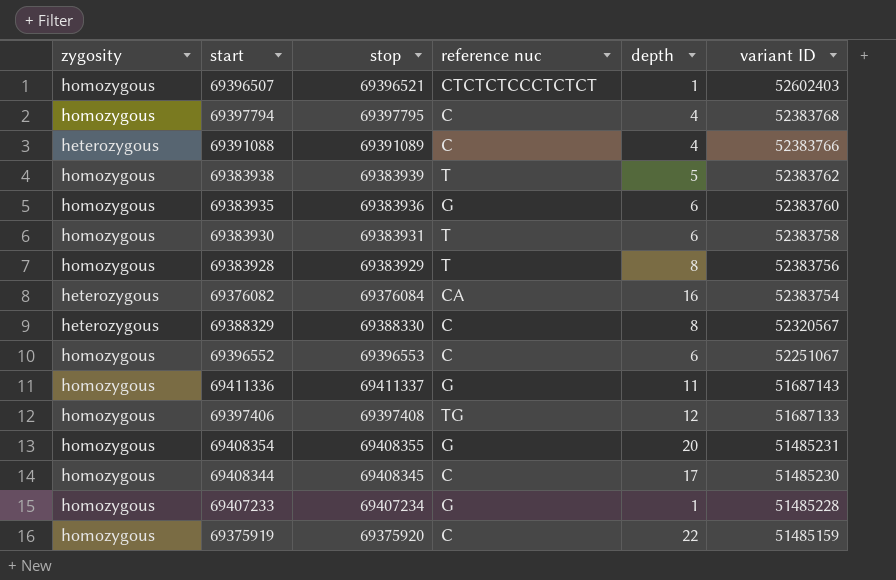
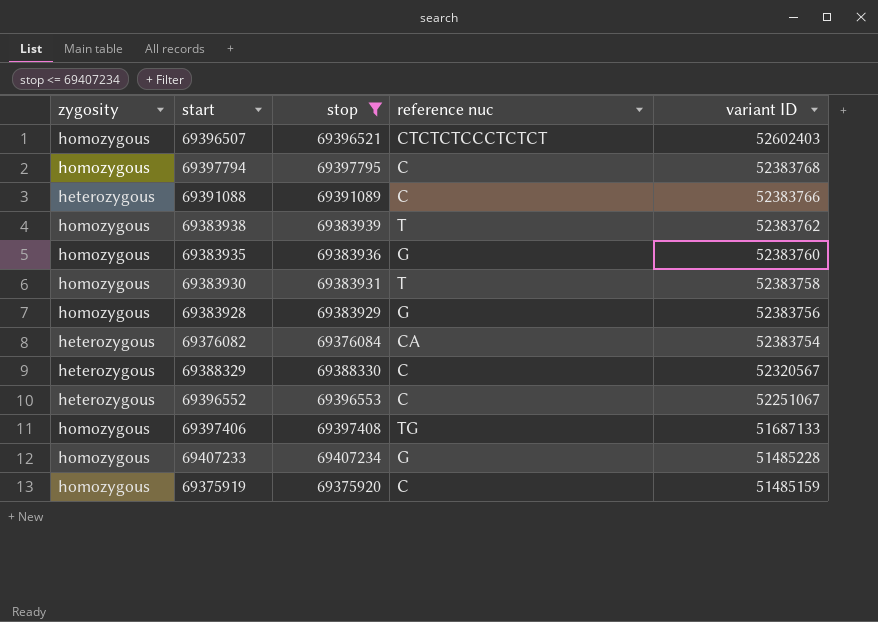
filter: none -> stop <= 69407234
column depth | position: 5 -> none
69383928 | reference nuc: T -> G
69396552 | zygosity: homozygous -> heterozygous

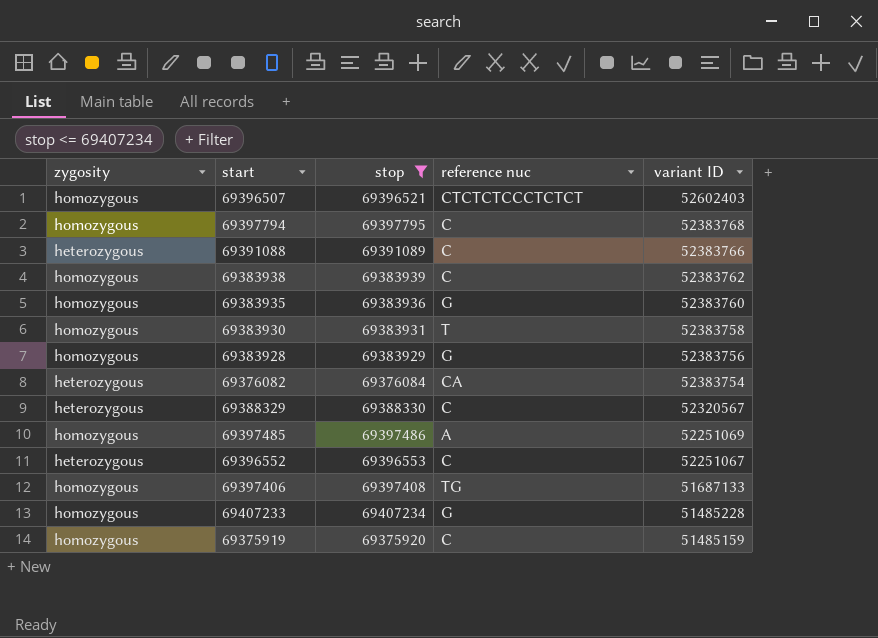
69383938 | reference nuc: T -> C
row 69397485: none -> homozygous | 69397486 | A | 52251069

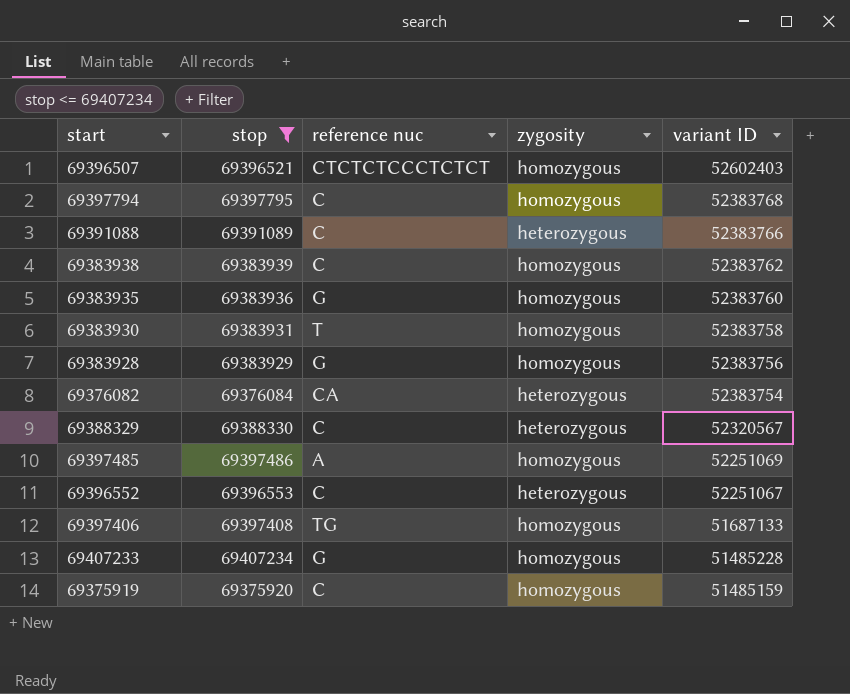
column zygosity | position: 1 -> 4

